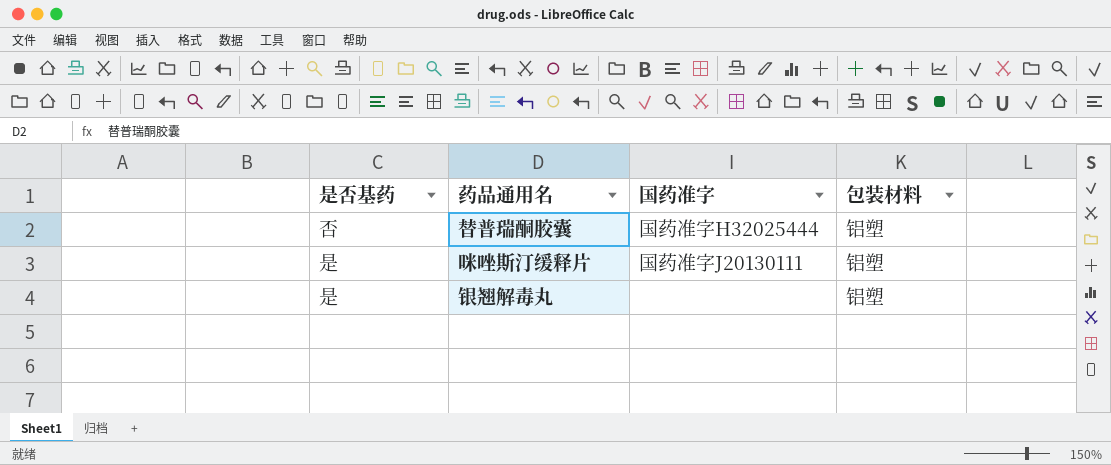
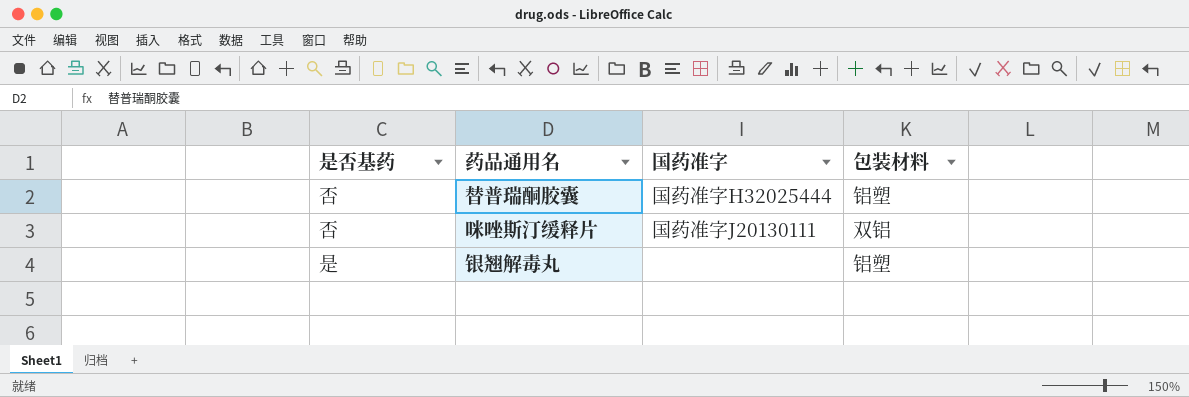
咪唑斯汀缓释片 | 是否基药: 是 -> 否
咪唑斯汀缓释片 | 包装材料: 铝塑 -> 双铝

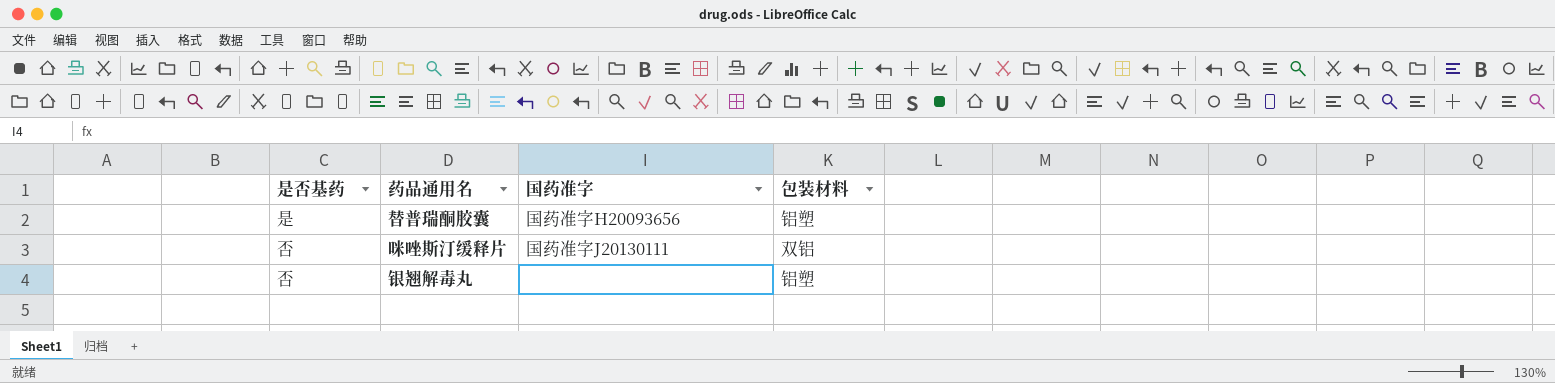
替普瑞酮胶囊 | 是否基药: 否 -> 是
替普瑞酮胶囊 | 国药准字: 国药准字H32025444 -> 国药准字H20093656
银翘解毒丸 | 是否基药: 是 -> 否

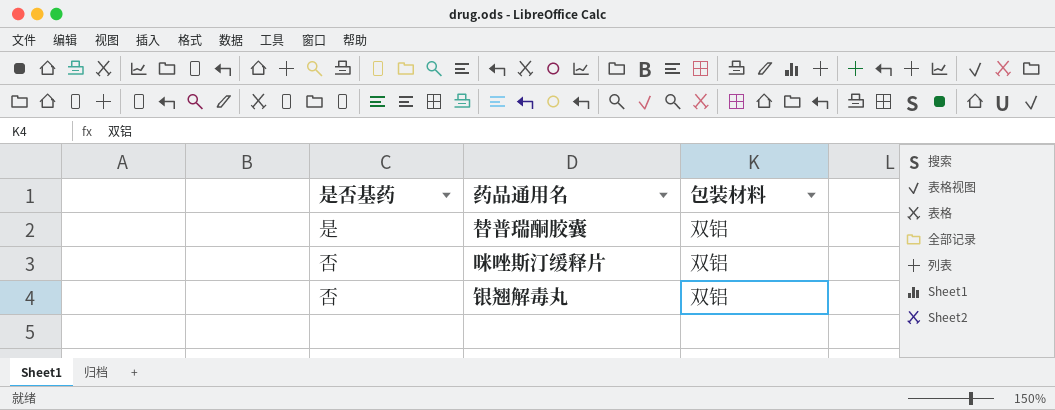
column 国药准字 | position: 3 -> none
替普瑞酮胶囊 | 包装材料: 铝塑 -> 双铝
银翘解毒丸 | 包装材料: 铝塑 -> 双铝

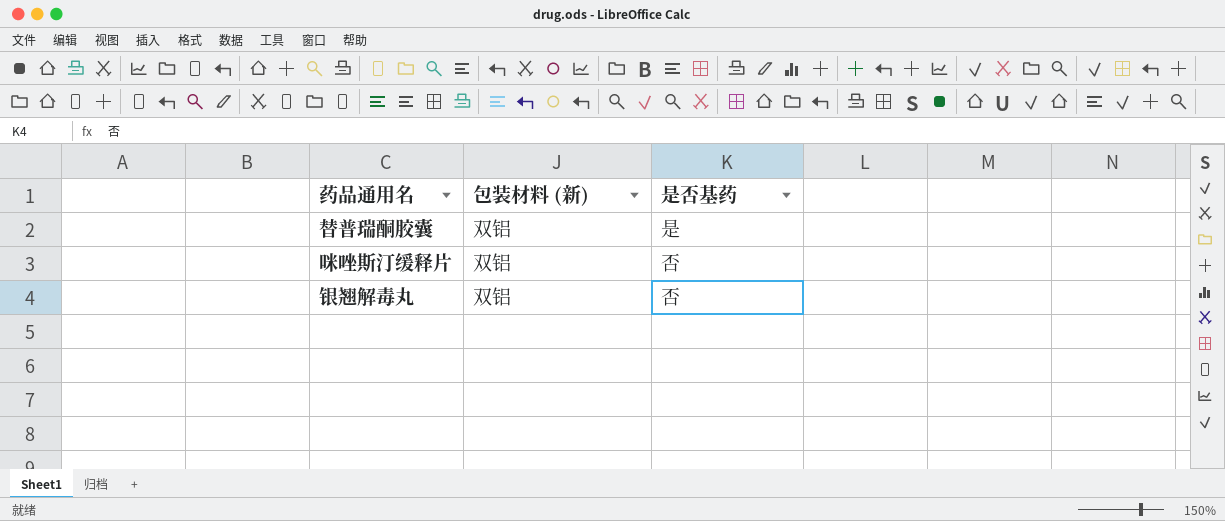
column name: 包装材料 -> 包装材料 (新)
column 是否基药 | position: 1 -> 3

